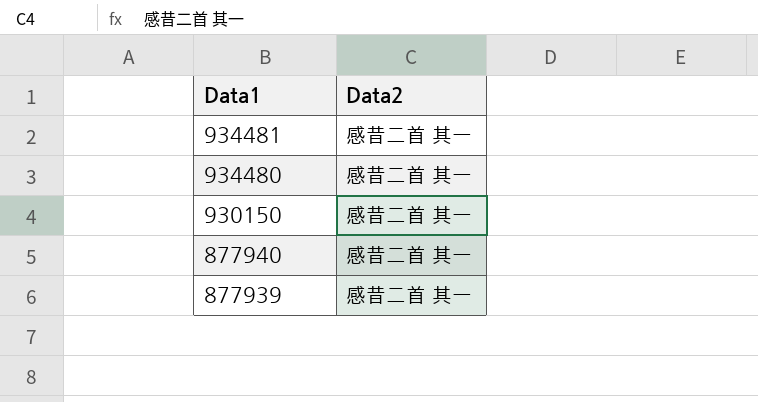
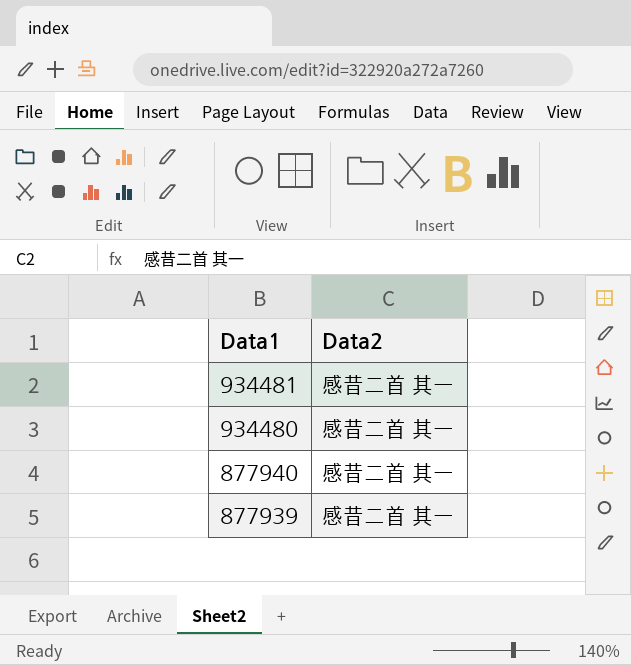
row 930150: 感昔二首 其一 -> none

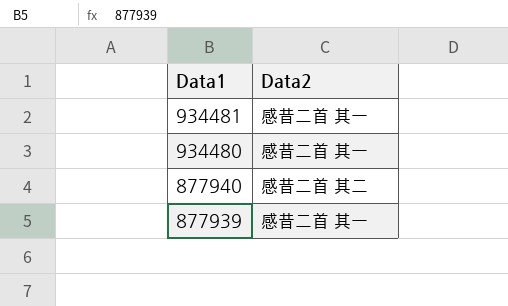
877940 | Data2: 感昔二首 其一 -> 感昔二首 其二

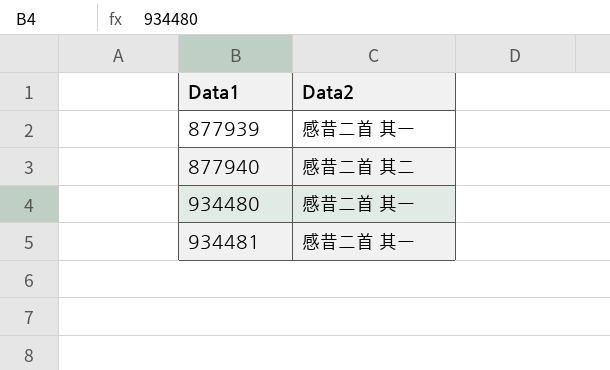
row order: Data1 descending -> Data1 ascending

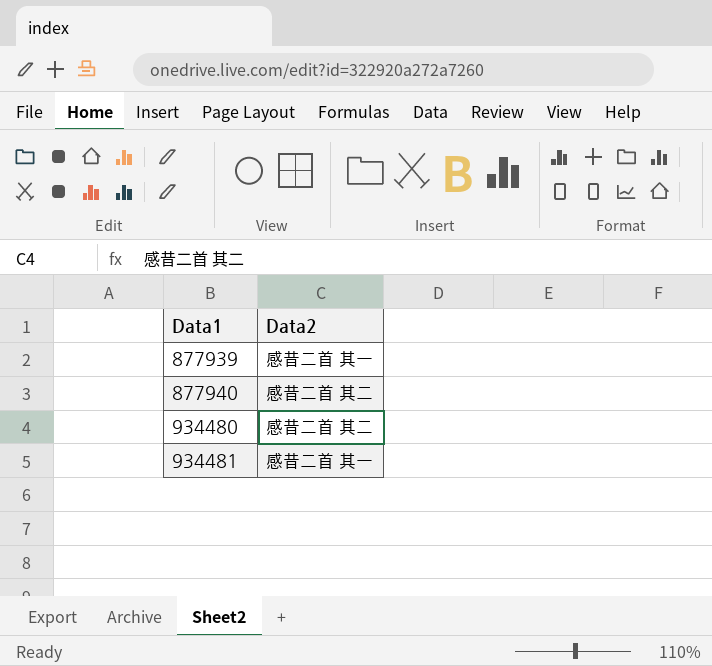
934480 | Data2: 感昔二首 其一 -> 感昔二首 其二

